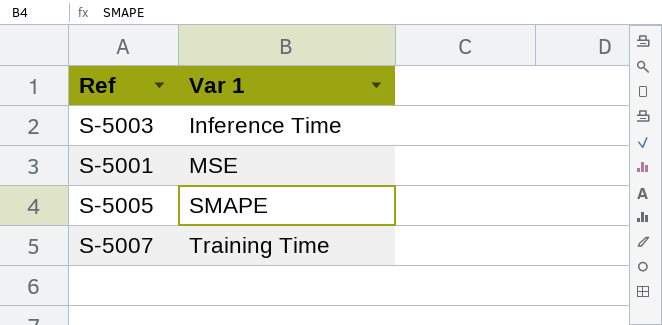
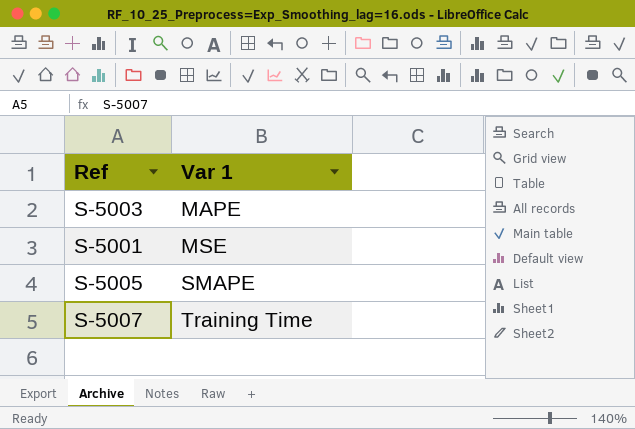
S-5003 | Var 1: Inference Time -> MAPE

